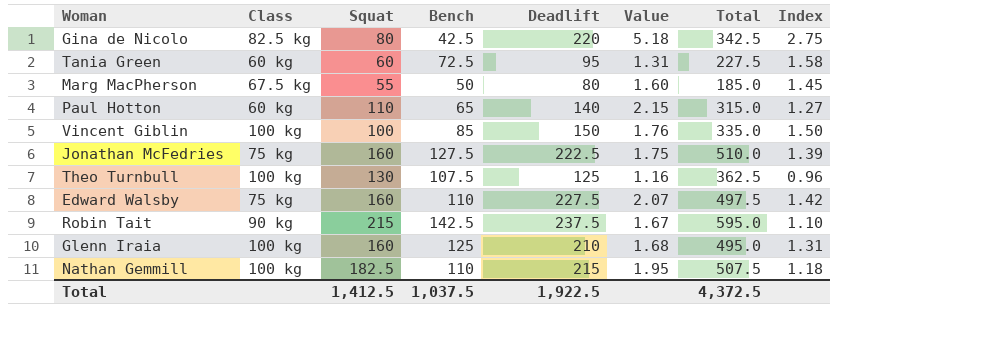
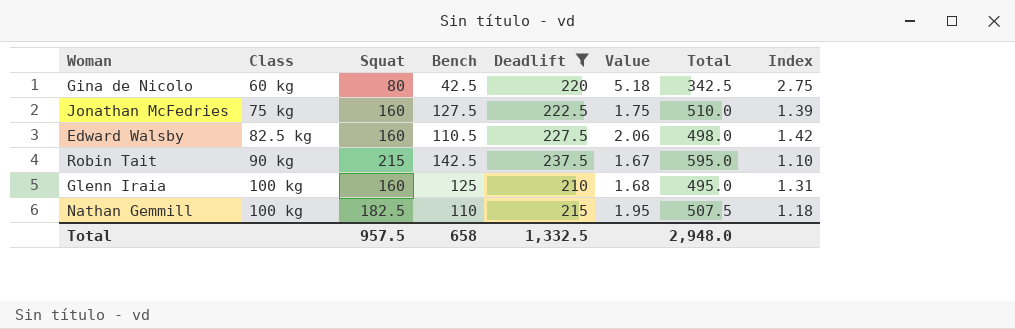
filter: none -> Deadlift >= 210
Gina de Nicolo | Class: 82.5 kg -> 60 kg
Edward Walsby | Class: 75 kg -> 82.5 kg
Edward Walsby | Bench: 110 -> 110.5
Edward Walsby | Value: 2.07 -> 2.06
Edward Walsby | Total: 497.5 -> 498.0
Total | Squat: 1,412.5 -> 957.5
Total | Bench: 1,037.5 -> 658
Total | Deadlift: 1,922.5 -> 1,332.5
Total | Total: 4,372.5 -> 2,948.0

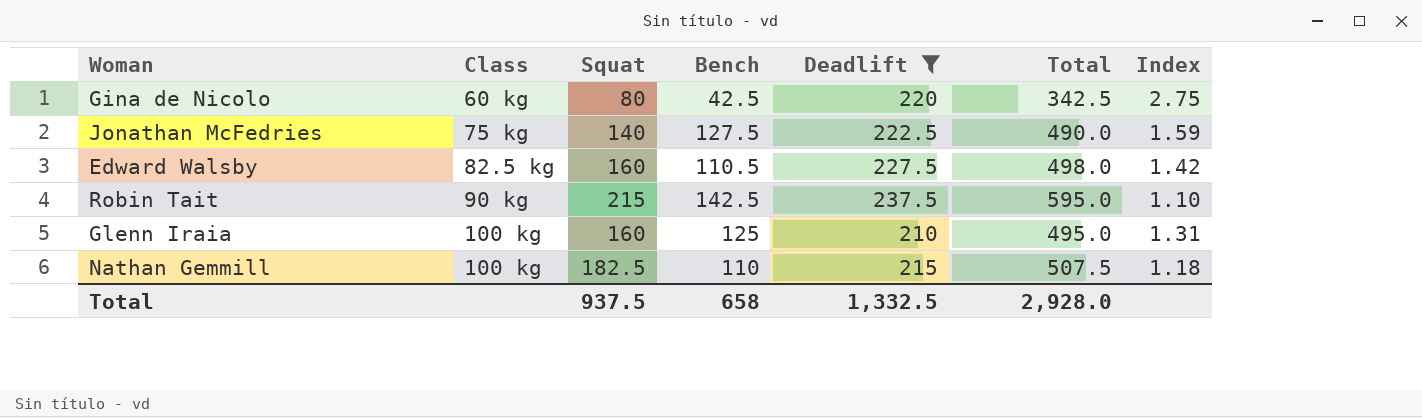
column Value | formula: [Deadlift] / [Bench] -> none
Jonathan McFedries | Squat: 160 -> 140
Jonathan McFedries | Total: 510.0 -> 490.0
Jonathan McFedries | Index: 1.39 -> 1.59
Total | Squat: 957.5 -> 937.5
Total | Total: 2,948.0 -> 2,928.0

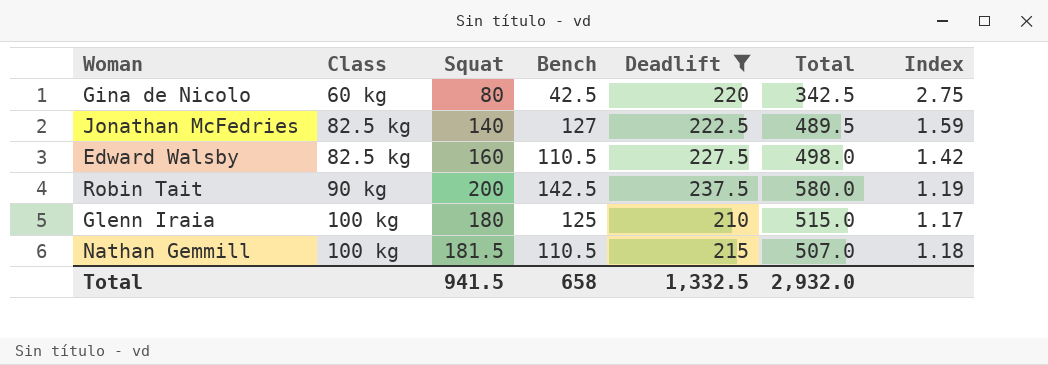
Jonathan McFedries | Class: 75 kg -> 82.5 kg
Jonathan McFedries | Bench: 127.5 -> 127
Jonathan McFedries | Total: 490.0 -> 489.5
Robin Tait | Squat: 215 -> 200
Robin Tait | Total: 595.0 -> 580.0
Robin Tait | Index: 1.10 -> 1.19
Glenn Iraia | Squat: 160 -> 180
Glenn Iraia | Total: 495.0 -> 515.0
Glenn Iraia | Index: 1.31 -> 1.17
Nathan Gemmill | Squat: 182.5 -> 181.5
Nathan Gemmill | Bench: 110 -> 110.5
Nathan Gemmill | Total: 507.5 -> 507.0
Total | Squat: 937.5 -> 941.5
Total | Total: 2,928.0 -> 2,932.0

